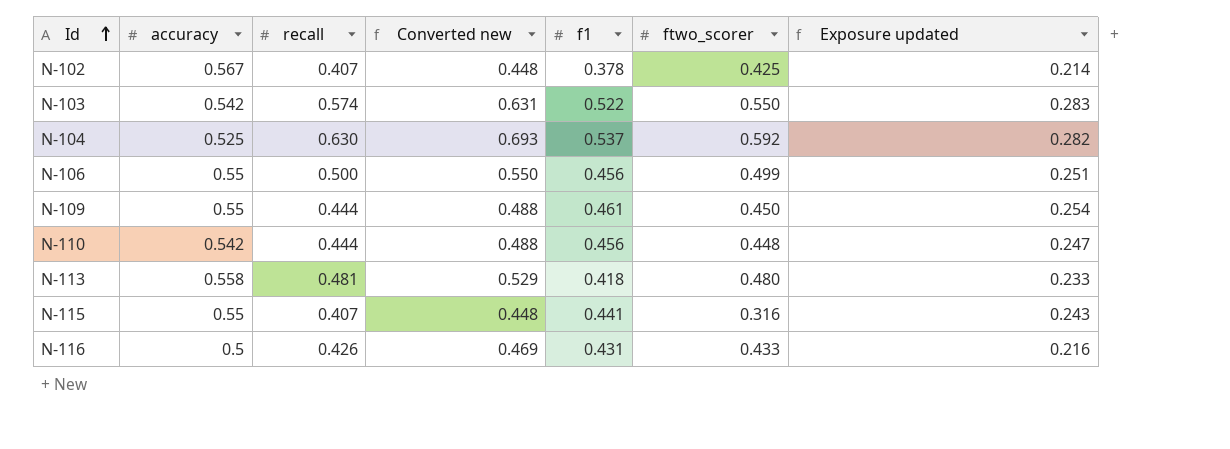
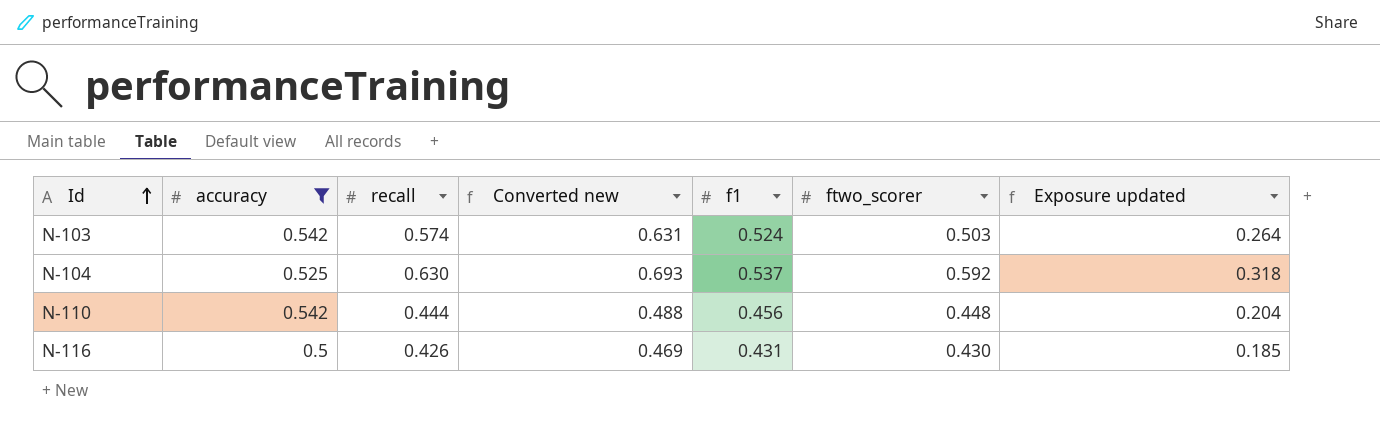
filter: none -> accuracy <= 0.542
column Exposure updated | formula: [accuracy] * [f1] -> [f1] * [ftwo_scorer]
N-103 | f1: 0.522 -> 0.524
N-103 | ftwo_scorer: 0.550 -> 0.503
N-116 | ftwo_scorer: 0.433 -> 0.430

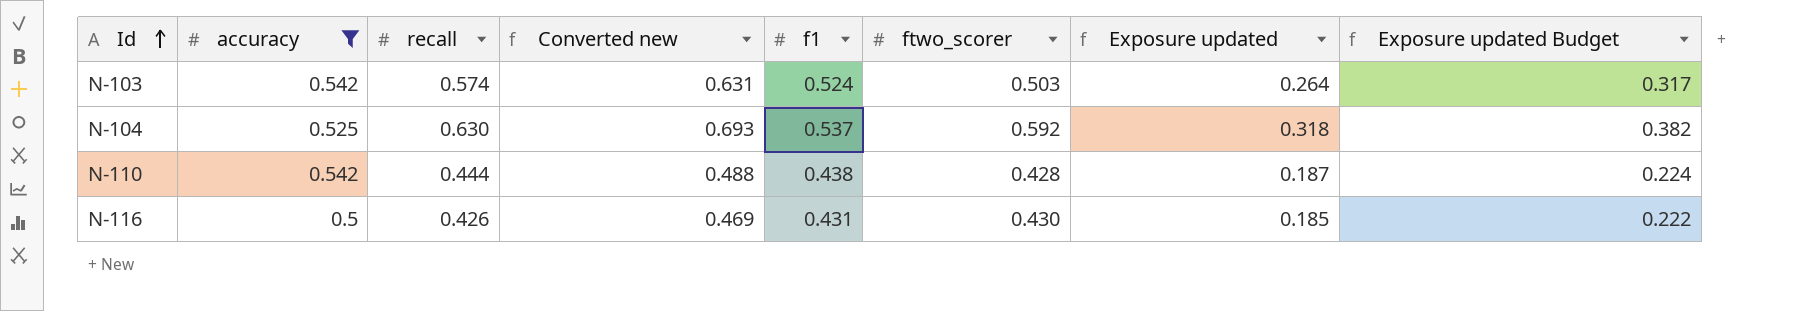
column Exposure updated Budget | formula: none -> [Exposure updated] * 1.2
N-110 | f1: 0.456 -> 0.438
N-110 | ftwo_scorer: 0.448 -> 0.428
N-110 | Exposure updated: 0.204 -> 0.187

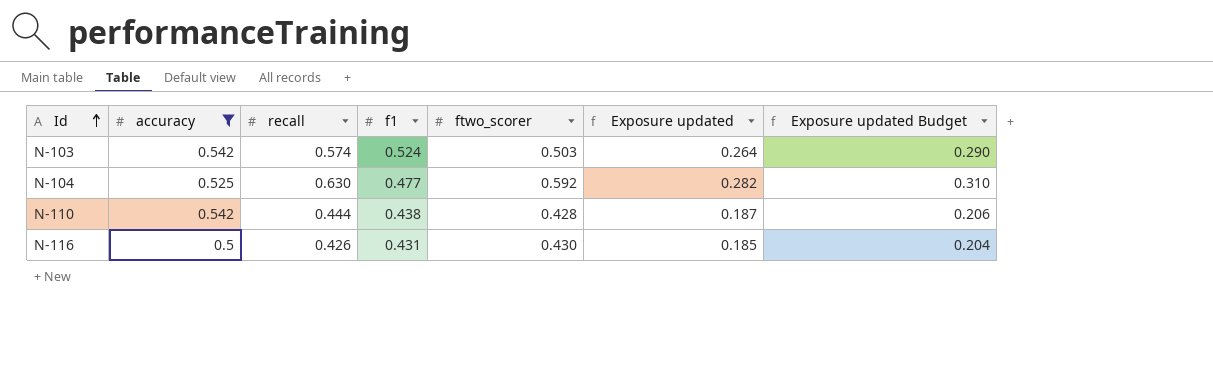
column Converted new | formula: [recall] * 1.1 -> none
column Exposure updated Budget | formula: [Exposure updated] * 1.2 -> [Exposure updated] * 1.1
N-104 | f1: 0.537 -> 0.477
N-104 | Exposure updated: 0.318 -> 0.282

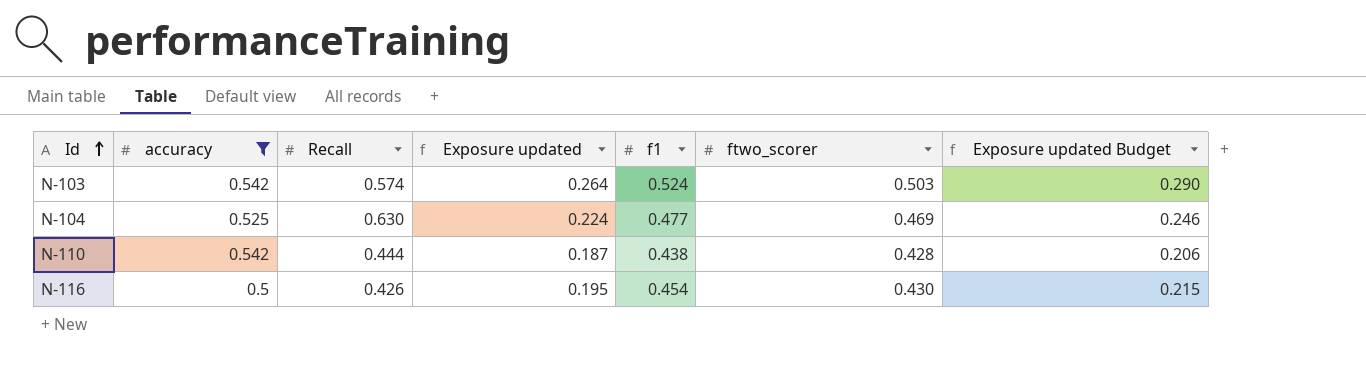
column name: recall -> Recall
column Exposure updated | position: 6 -> 4
N-104 | Exposure updated: 0.282 -> 0.224
N-104 | ftwo_scorer: 0.592 -> 0.469
N-104 | Exposure updated Budget: 0.310 -> 0.246
N-116 | Exposure updated: 0.185 -> 0.195
N-116 | f1: 0.431 -> 0.454
N-116 | Exposure updated Budget: 0.204 -> 0.215

